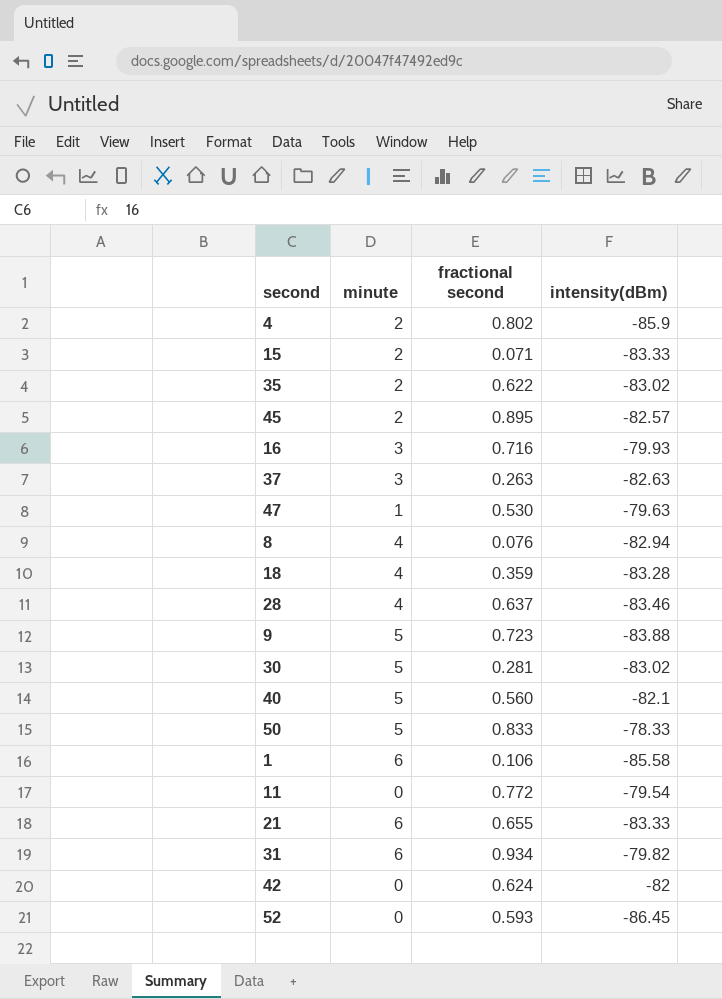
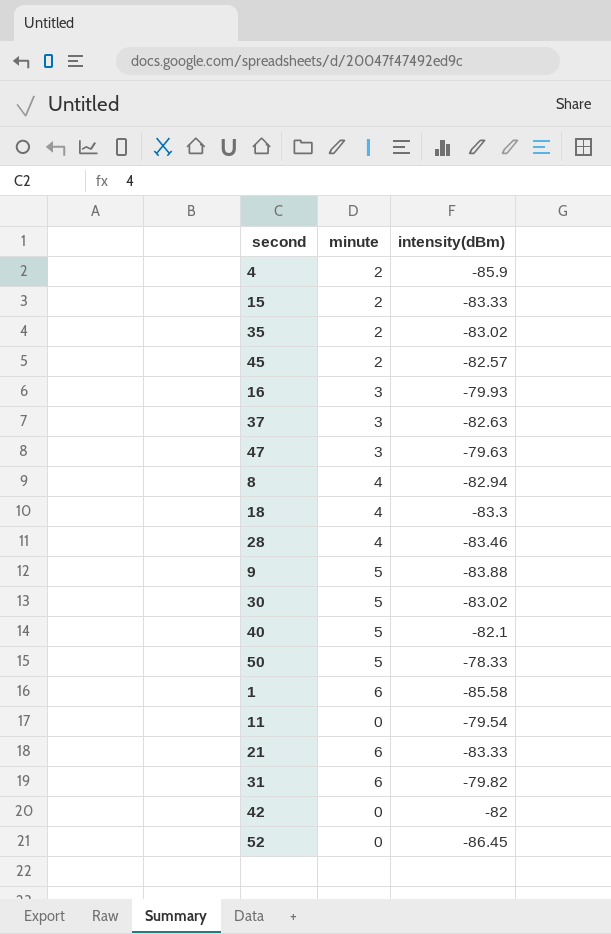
column fractional second | position: 3 -> none
47 | minute: 1 -> 3
18 | intensity(dBm): -83.28 -> -83.3

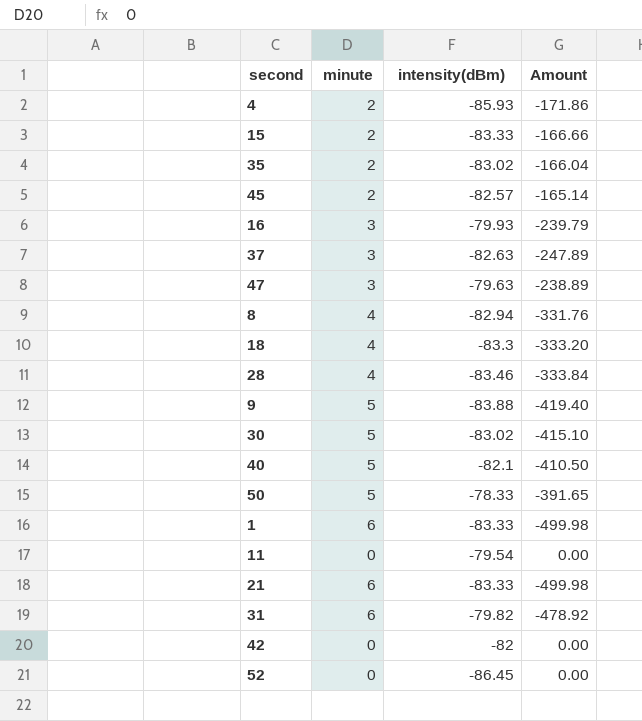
column Amount | formula: none -> [minute] * [intensity(dBm)]
4 | intensity(dBm): -85.9 -> -85.93
1 | intensity(dBm): -85.58 -> -83.33

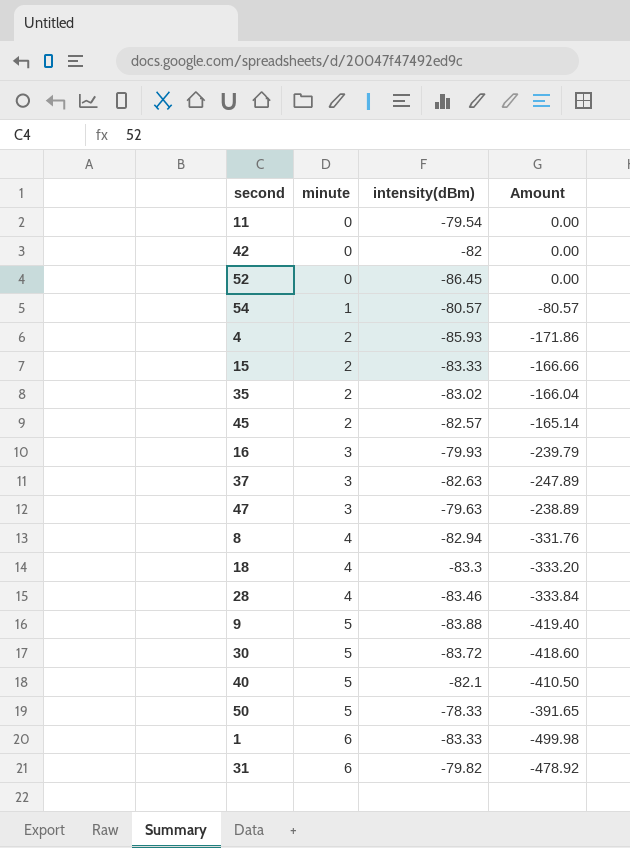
row order: none -> minute ascending
row 21: 6 | -83.33 | -499.98 -> none
row 54: none -> 1 | -80.57 | -80.57
30 | intensity(dBm): -83.02 -> -83.72
30 | Amount: -415.10 -> -418.60

